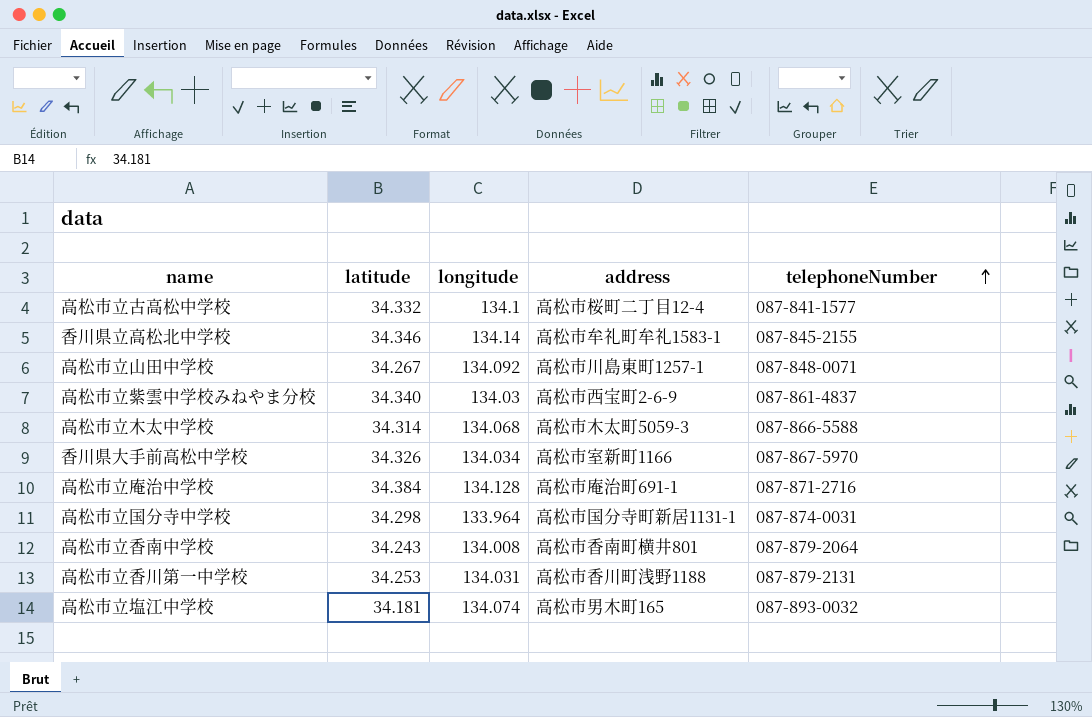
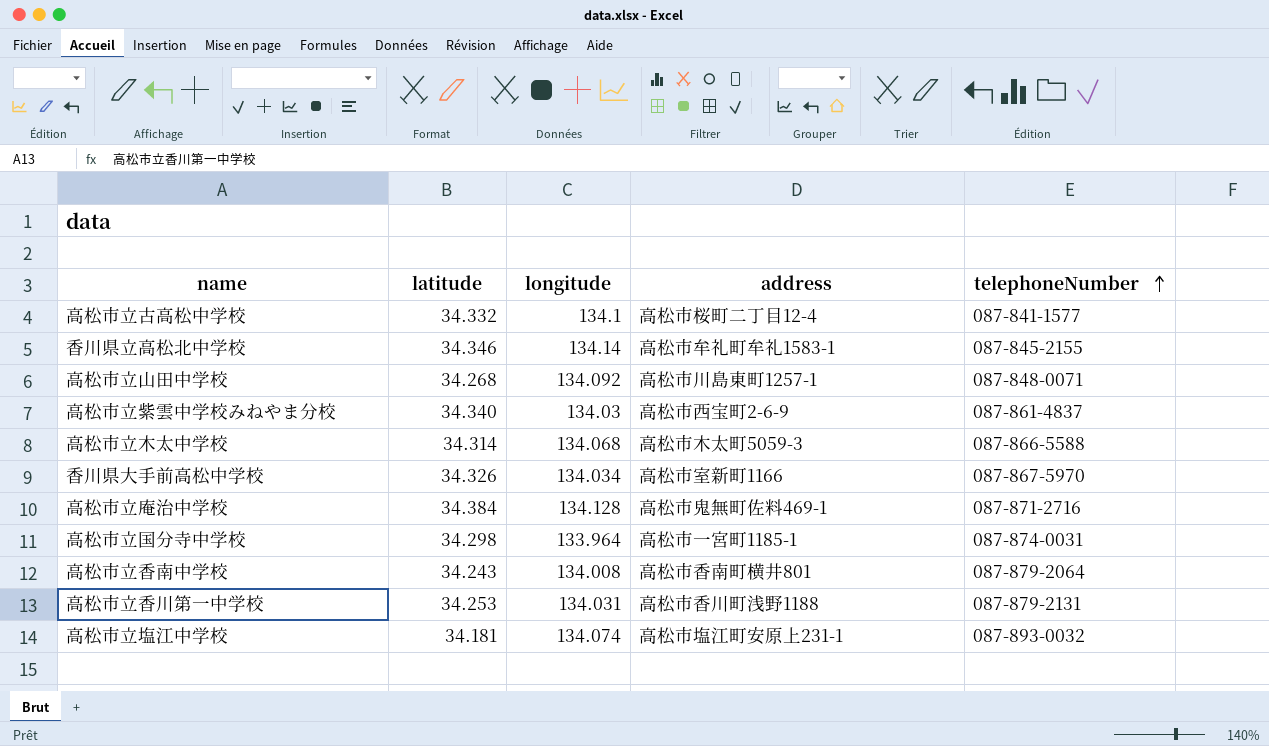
高松市立山田中学校 | latitude: 34.267 -> 34.268
高松市立庵治中学校 | address: 高松市庵治町691-1 -> 高松市鬼無町佐料469-1
高松市立国分寺中学校 | address: 高松市国分寺町新居1131-1 -> 高松市一宮町1185-1
高松市立塩江中学校 | address: 高松市男木町165 -> 高松市塩江町安原上231-1

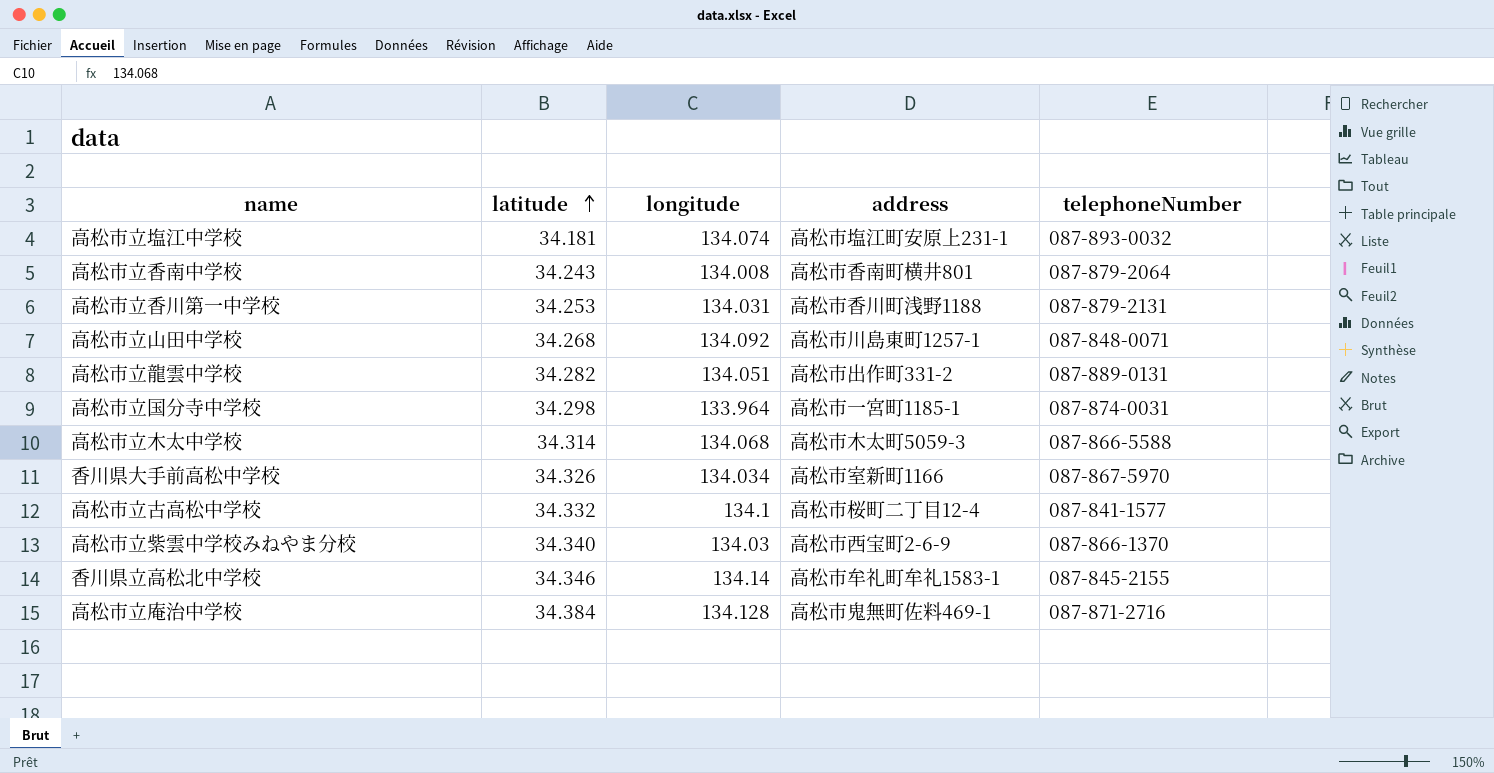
row order: telephoneNumber ascending -> latitude ascending
row 高松市立龍雲中学校: none -> 34.282 | 134.051 | 高松市出作町331-2 | 087-889-0131
高松市立紫雲中学校みねやま分校 | telephoneNumber: 087-861-4837 -> 087-866-1370

